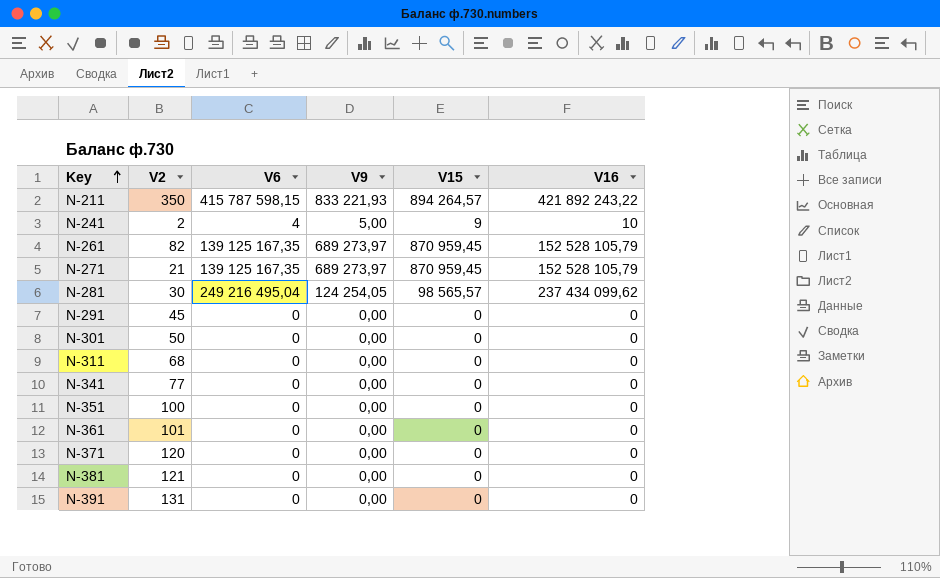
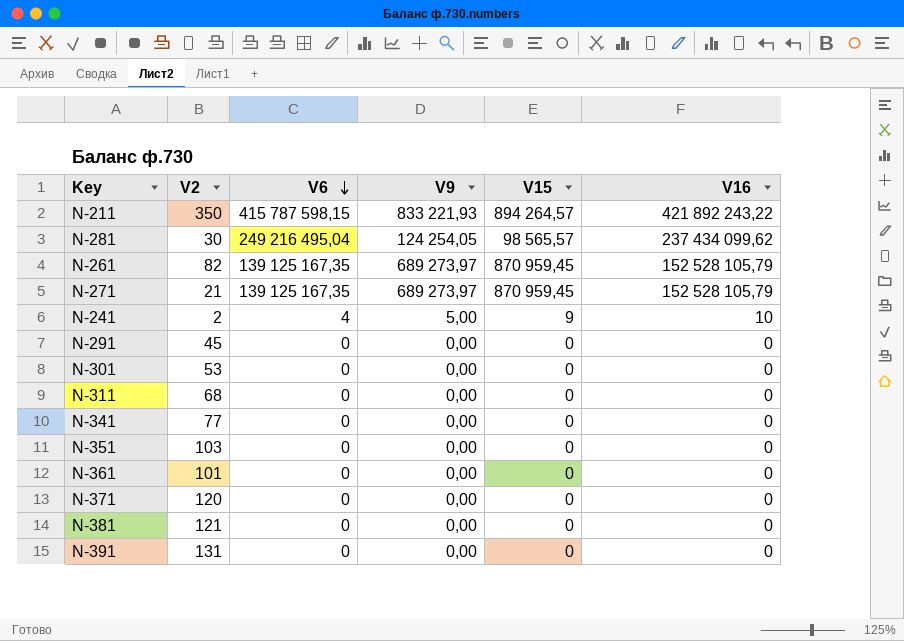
row order: Key ascending -> V6 descending
N-301 | V2: 50 -> 53
N-351 | V2: 100 -> 103

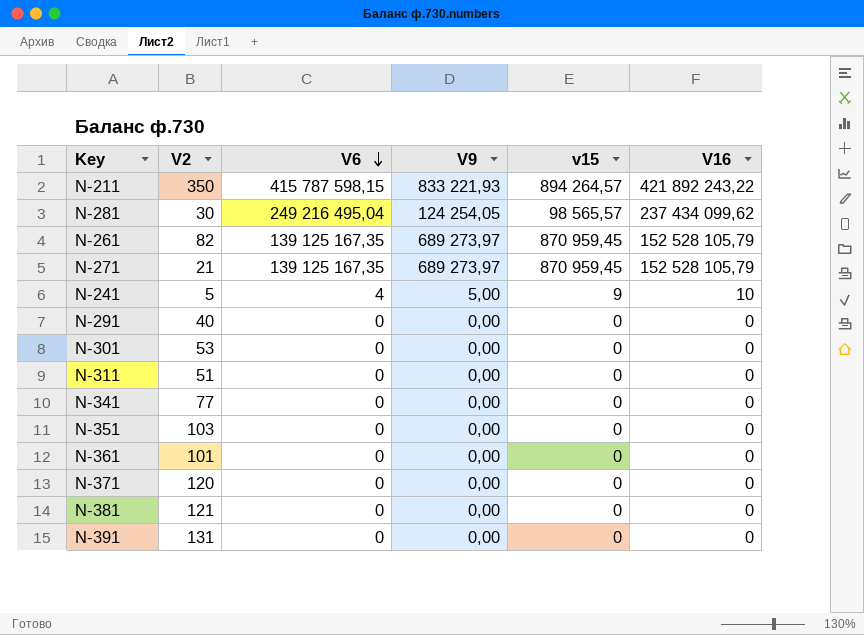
column name: V15 -> v15
N-241 | V2: 2 -> 5
N-291 | V2: 45 -> 40
N-311 | V2: 68 -> 51

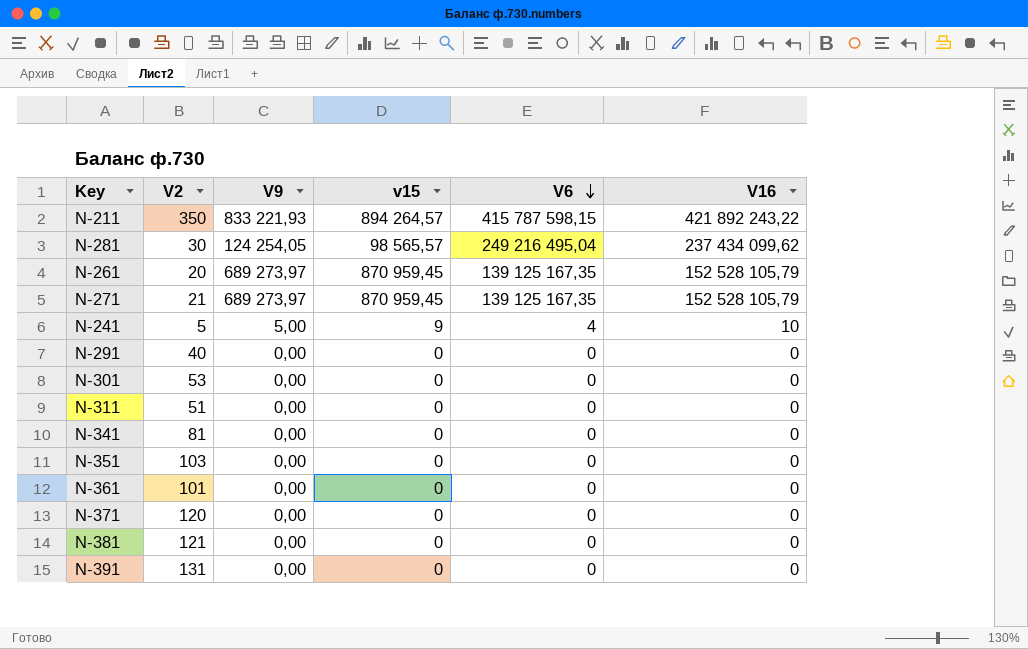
column V6 | position: 3 -> 5
N-261 | V2: 82 -> 20
N-341 | V2: 77 -> 81

